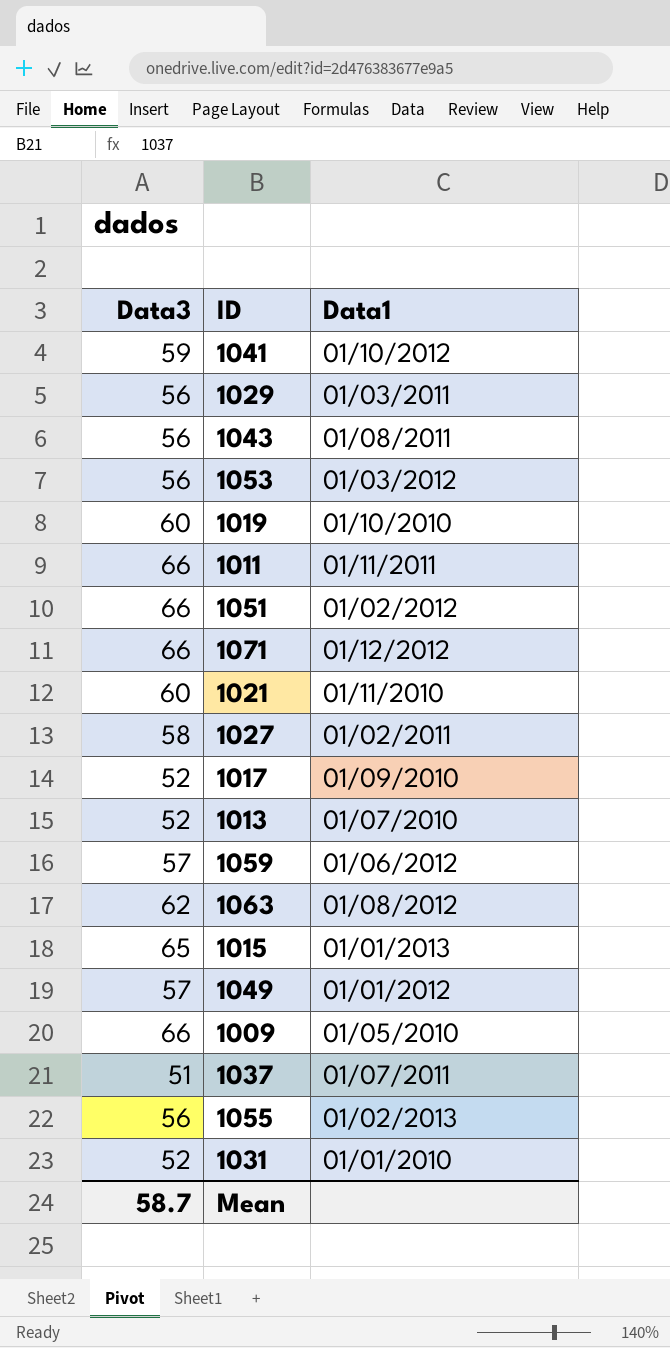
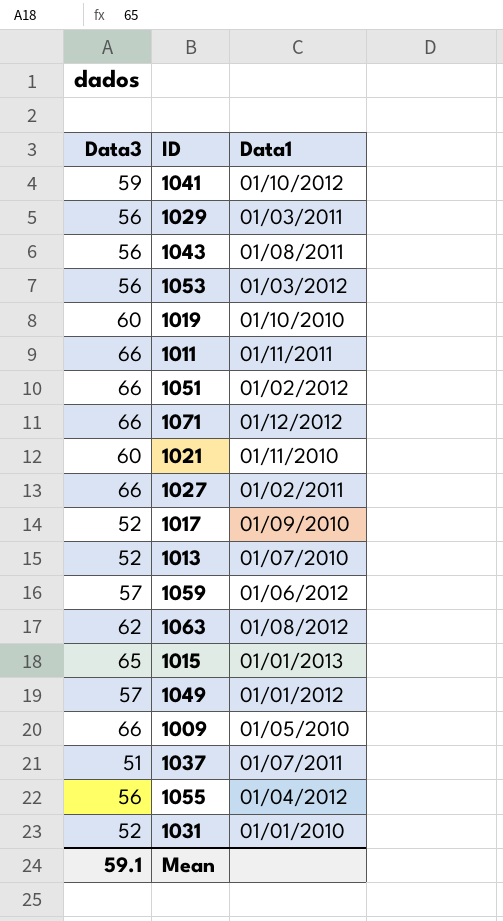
1027 | Data3: 58 -> 66
1055 | Data1: 01/02/2013 -> 01/04/2012
Mean | Data3: 58.7 -> 59.1

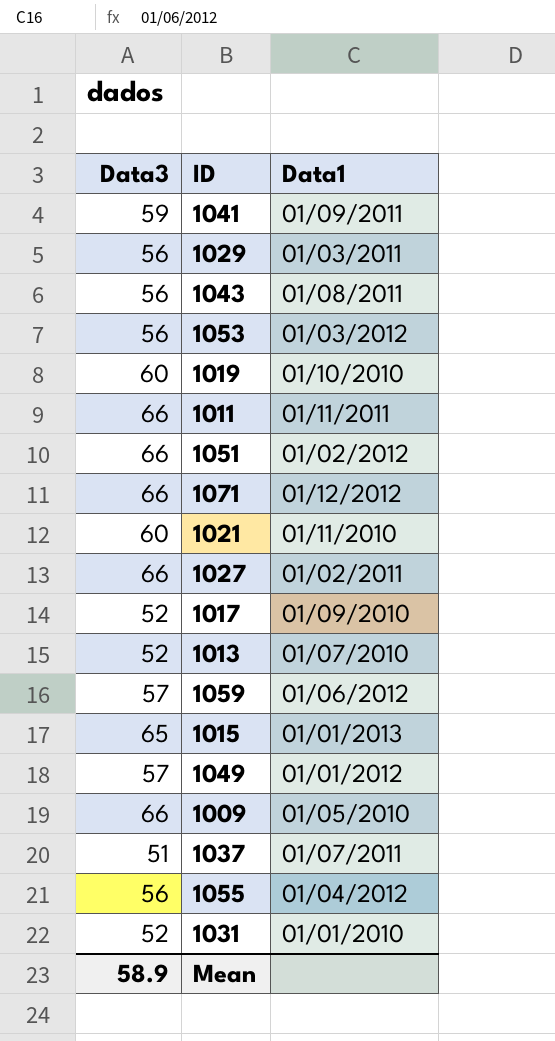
row 1063: 62 | 01/08/2012 -> none
1041 | Data1: 01/10/2012 -> 01/09/2011
Mean | Data3: 59.1 -> 58.9

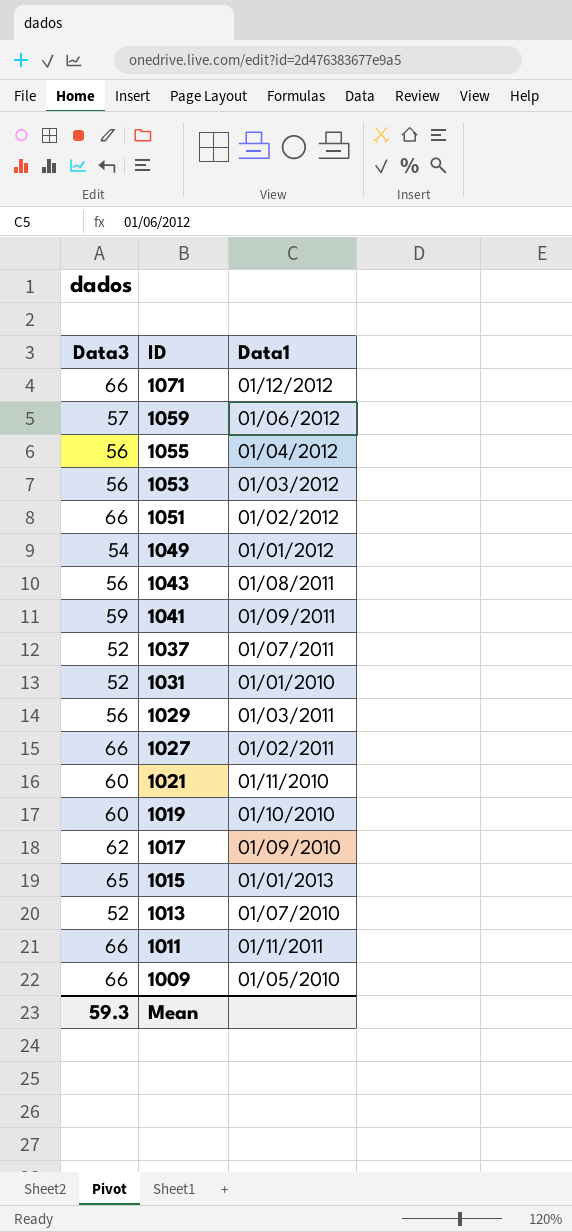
row order: none -> ID descending
1049 | Data3: 57 -> 54
1037 | Data3: 51 -> 52
1017 | Data3: 52 -> 62
Mean | Data3: 58.9 -> 59.3

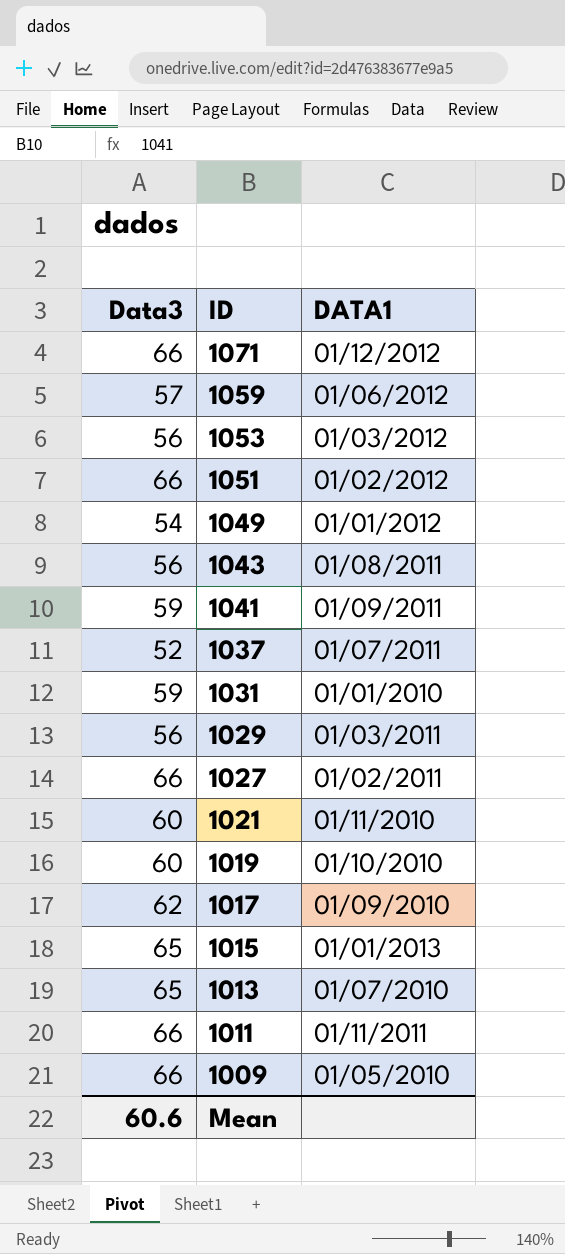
column name: Data1 -> DATA1
row 1055: 56 | 01/04/2012 -> none
1031 | Data3: 52 -> 59
1013 | Data3: 52 -> 65
Mean | Data3: 59.3 -> 60.6

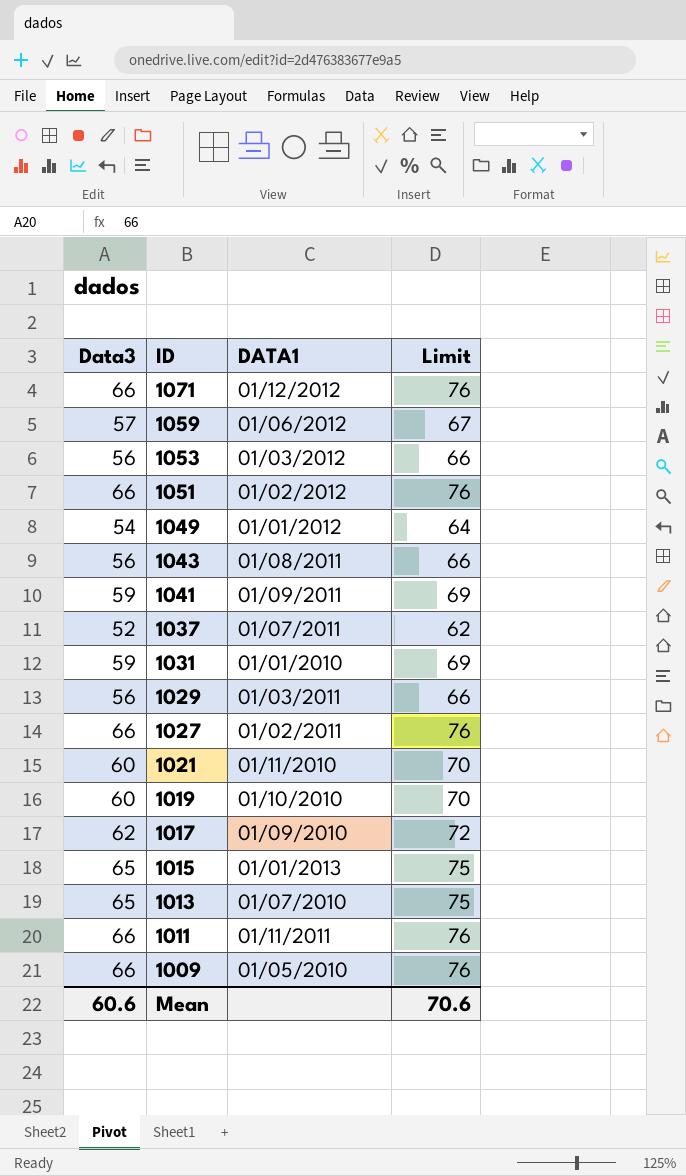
column Limit | formula: none -> [Data3] + 10

